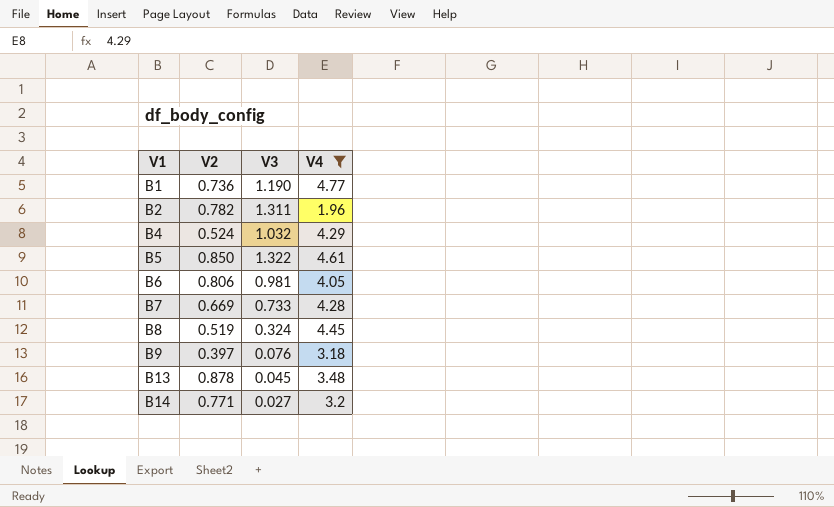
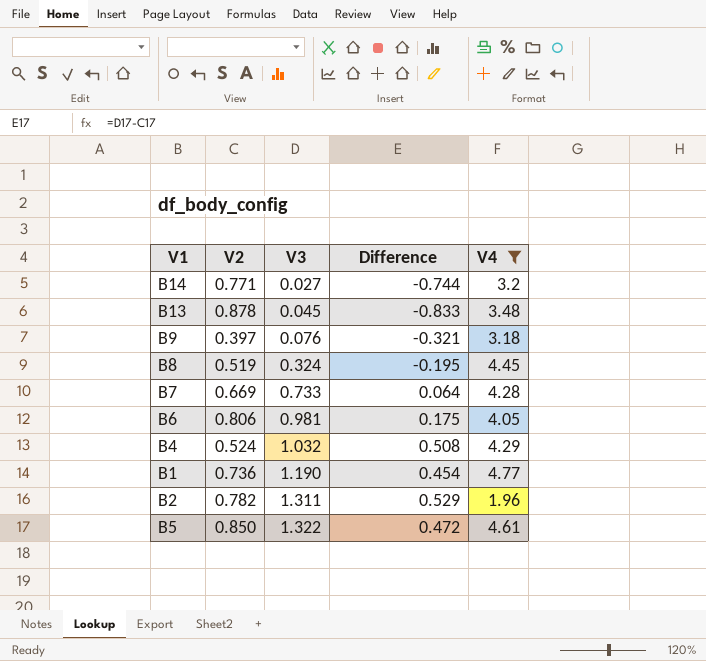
row order: V1 ascending -> V3 ascending
column Difference | formula: none -> [V3] - [V2]

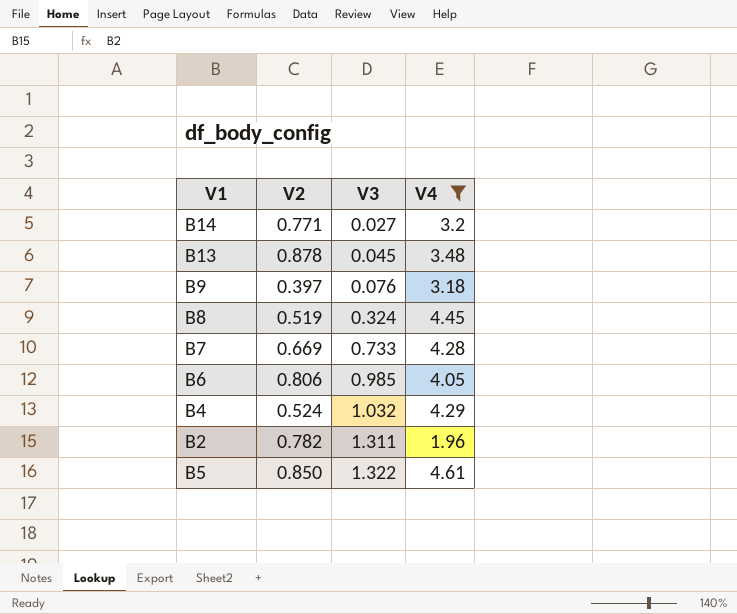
column Difference | formula: [V3] - [V2] -> none
row B1: 0.736 | 1.190 | 0.454 | 4.77 -> none
B6 | V3: 0.981 -> 0.985

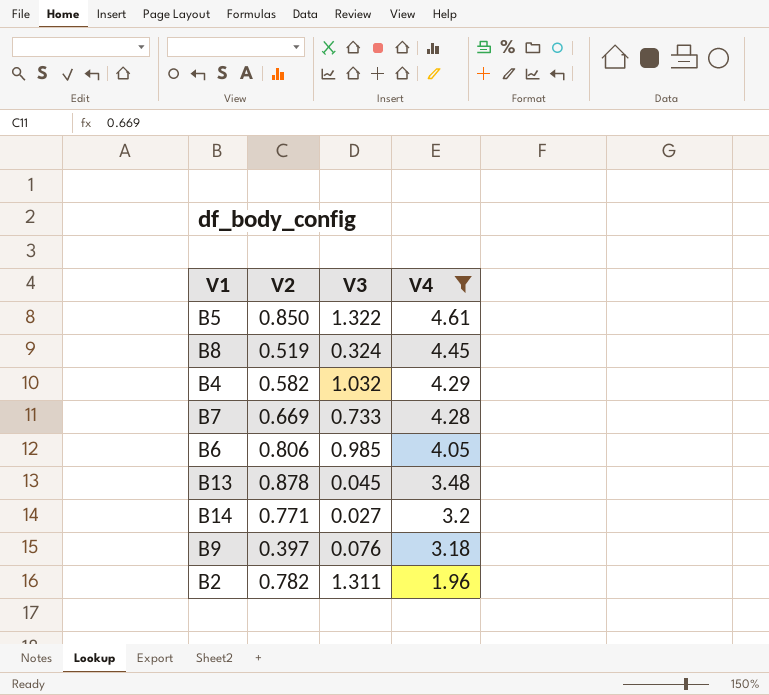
row order: V3 ascending -> V4 descending
B4 | V2: 0.524 -> 0.582

